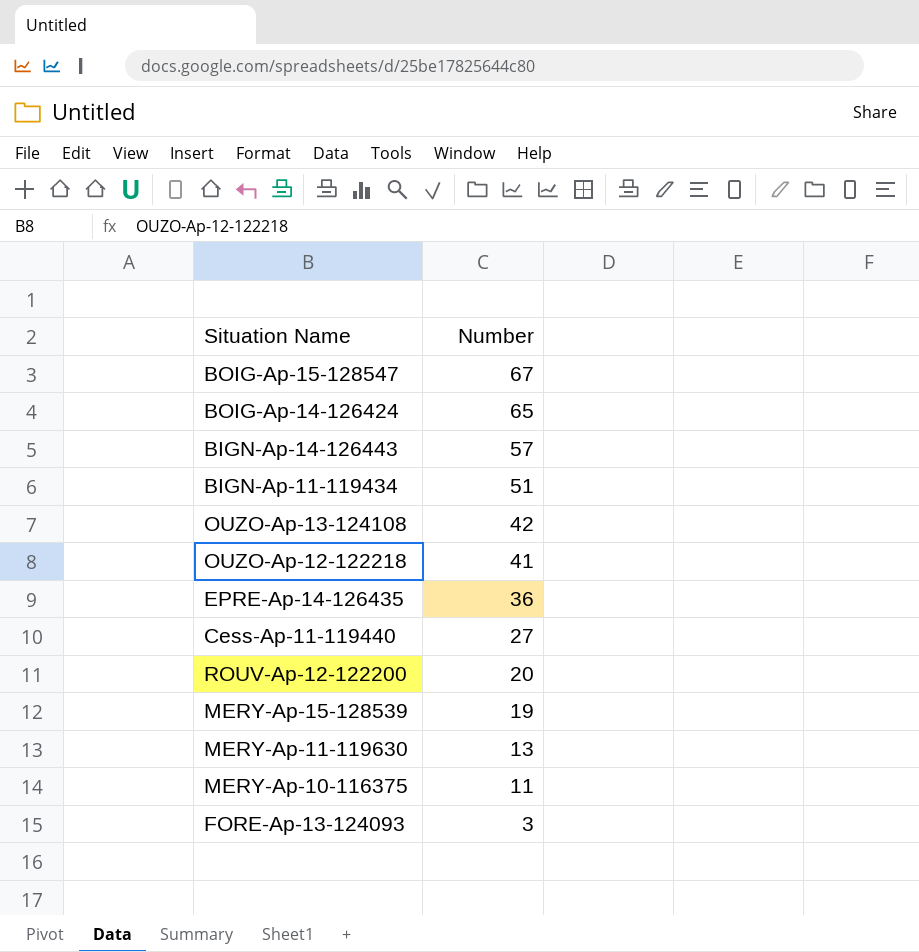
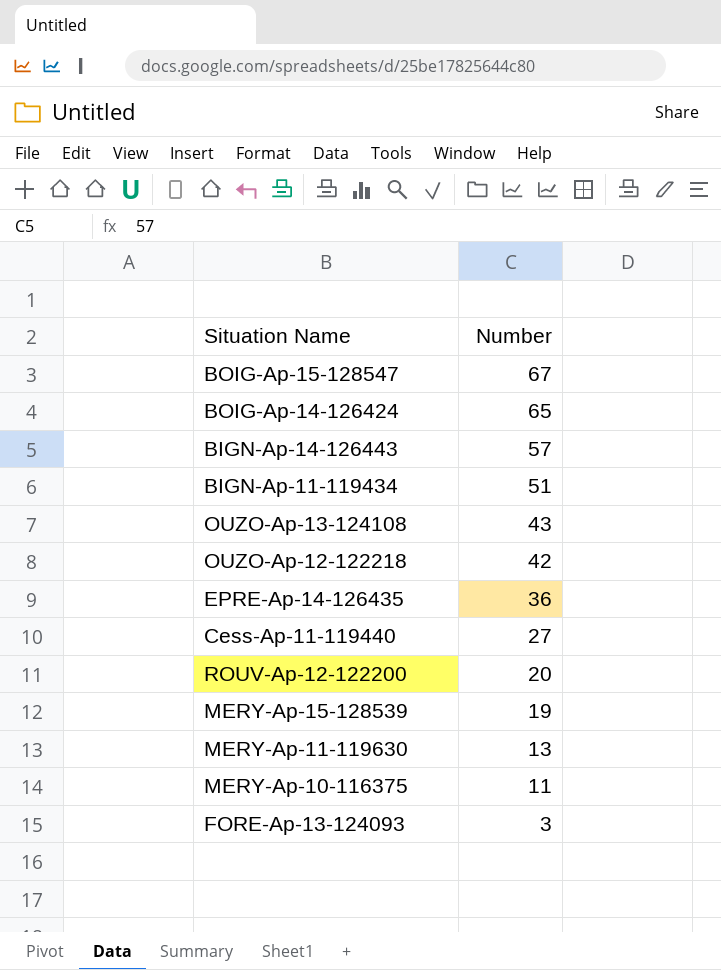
OUZO-Ap-13-124108 | Number: 42 -> 43
OUZO-Ap-12-122218 | Number: 41 -> 42

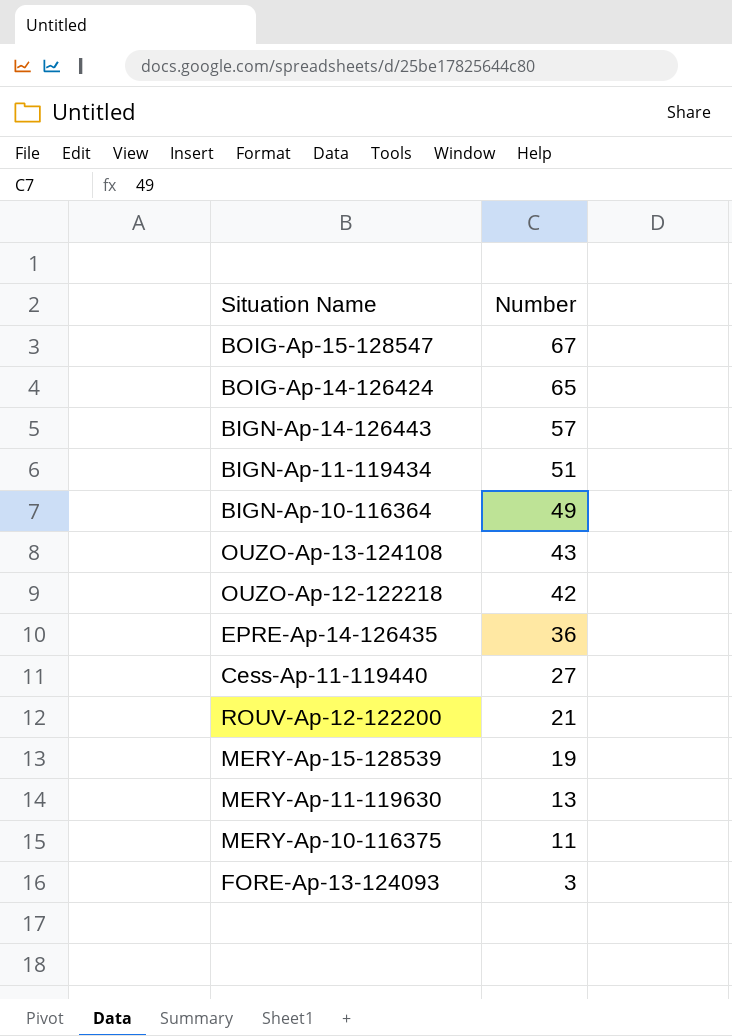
row BIGN-Ap-10-116364: none -> 49
ROUV-Ap-12-122200 | Number: 20 -> 21

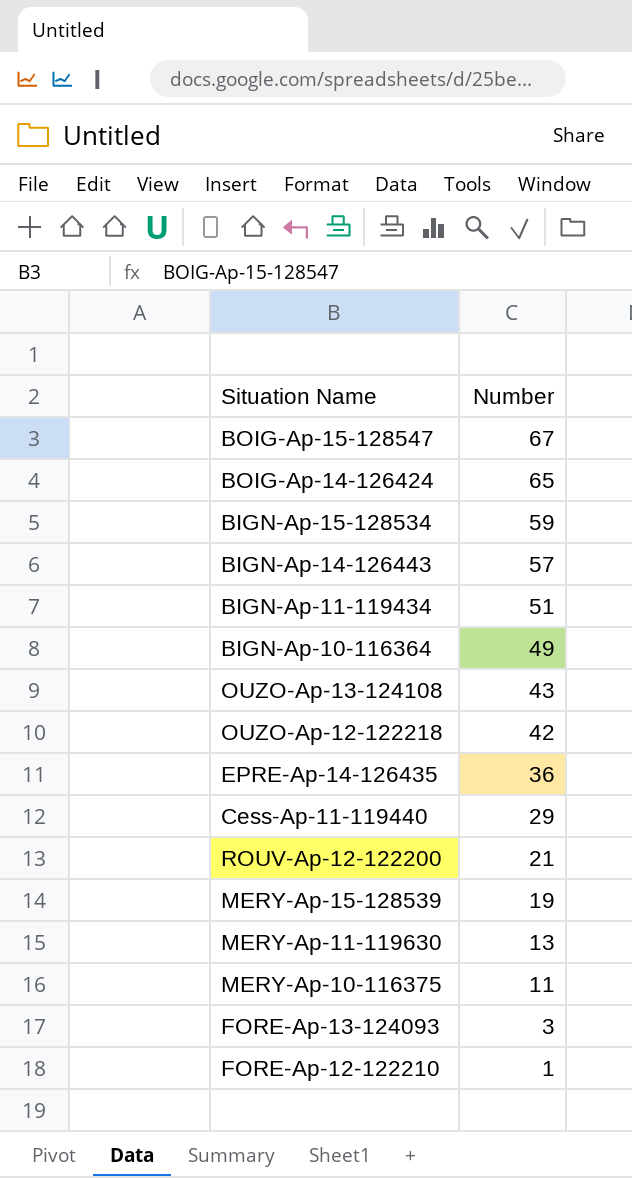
row BIGN-Ap-15-128534: none -> 59
Cess-Ap-11-119440 | Number: 27 -> 29
row FORE-Ap-12-122210: none -> 1

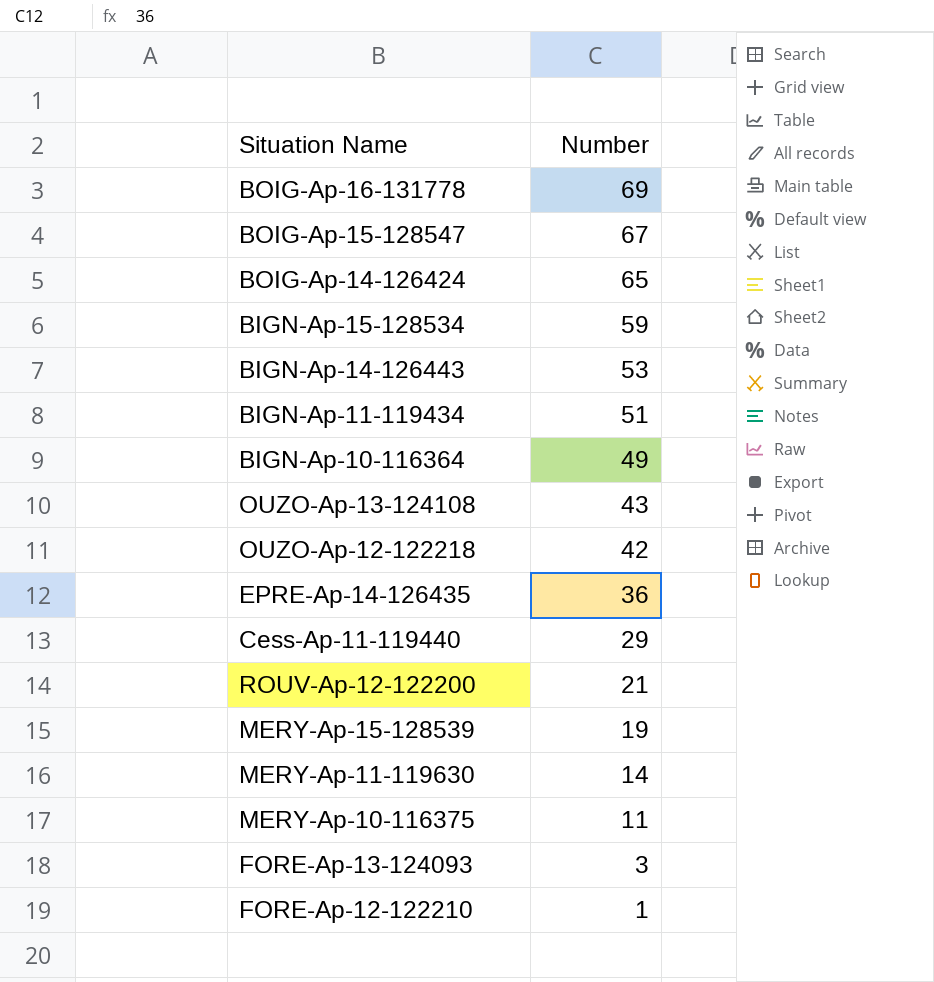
row BOIG-Ap-16-131778: none -> 69
BIGN-Ap-14-126443 | Number: 57 -> 53
MERY-Ap-11-119630 | Number: 13 -> 14

